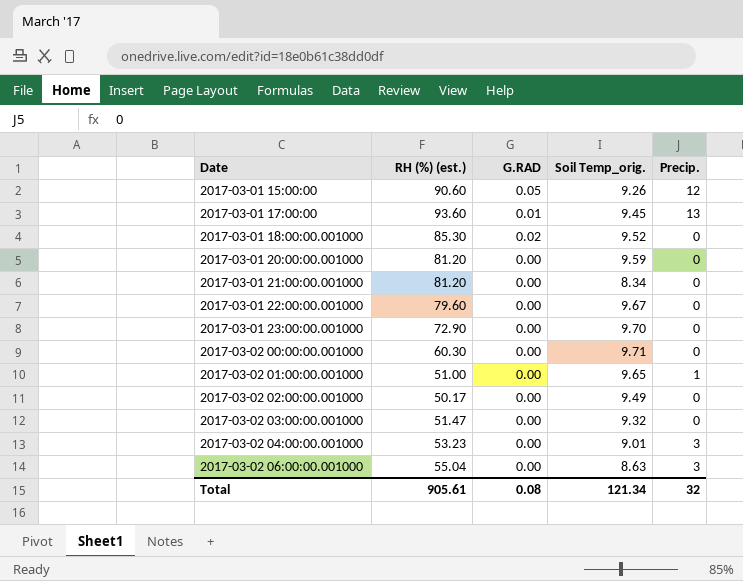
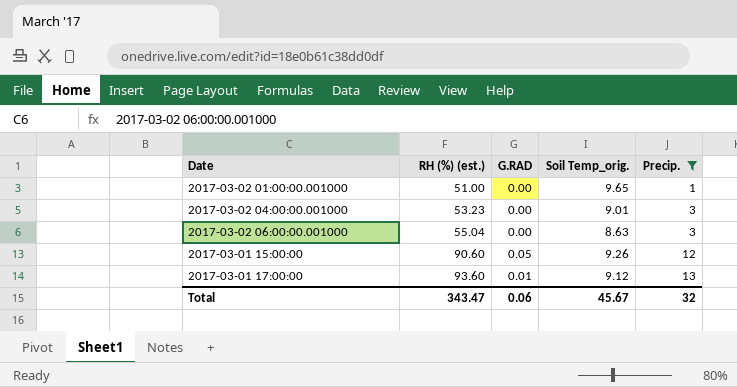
filter: none -> Precip. != 0
row order: Date ascending -> RH (%) (est.) ascending
2017-03-01 17:00:00 | Soil Temp_orig.: 9.45 -> 9.12
Total | RH (%) (est.): 905.61 -> 343.47
Total | G.RAD: 0.08 -> 0.06
Total | Soil Temp_orig.: 121.34 -> 45.67

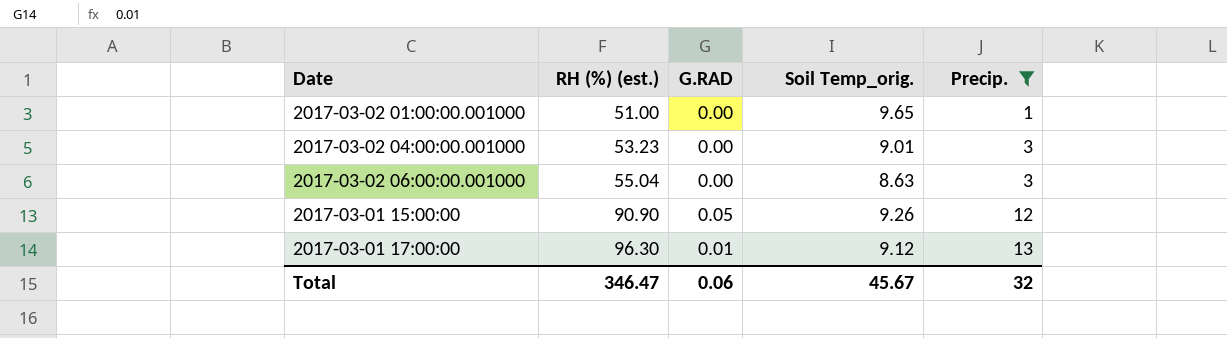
2017-03-01 15:00:00 | RH (%) (est.): 90.60 -> 90.90
2017-03-01 17:00:00 | RH (%) (est.): 93.60 -> 96.30
Total | RH (%) (est.): 343.47 -> 346.47

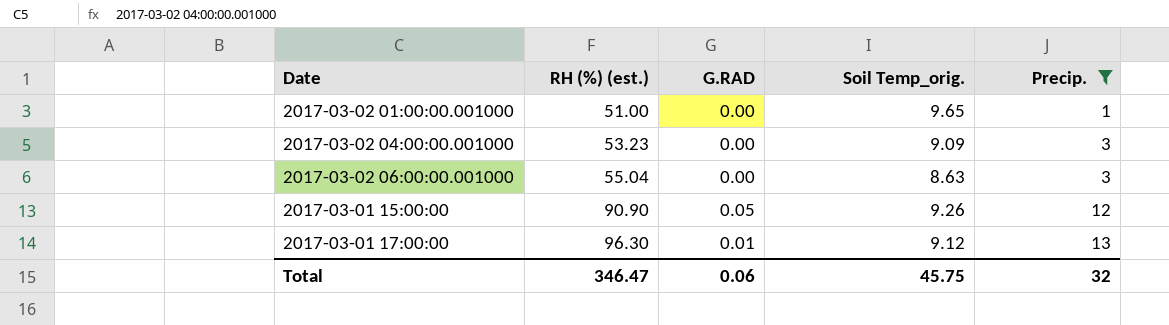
2017-03-02 04:00:00.001000 | Soil Temp_orig.: 9.01 -> 9.09
Total | Soil Temp_orig.: 45.67 -> 45.75

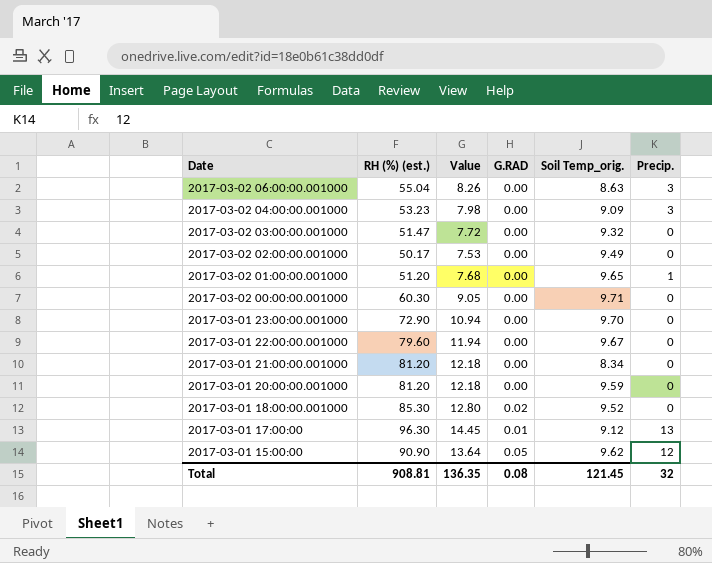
filter: Precip. != 0 -> none
row order: RH (%) (est.) ascending -> Date descending
column Value | formula: none -> [RH (%) (est.)] * 0.15
2017-03-02 01:00:00.001000 | RH (%) (est.): 51.00 -> 51.20
2017-03-01 15:00:00 | Soil Temp_orig.: 9.26 -> 9.62
Total | RH (%) (est.): 346.47 -> 908.81
Total | G.RAD: 0.06 -> 0.08
Total | Soil Temp_orig.: 45.75 -> 121.45

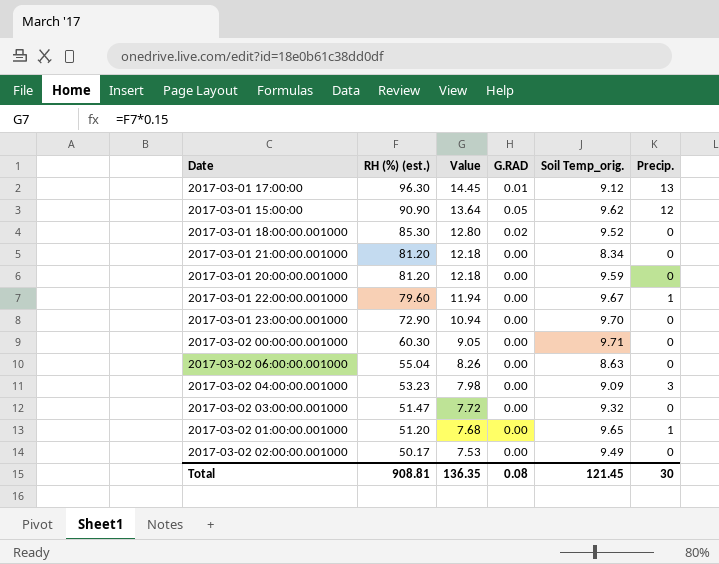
row order: Date descending -> RH (%) (est.) descending
2017-03-01 22:00:00.001000 | Precip.: 0 -> 1
2017-03-02 06:00:00.001000 | Precip.: 3 -> 0
Total | Precip.: 32 -> 30

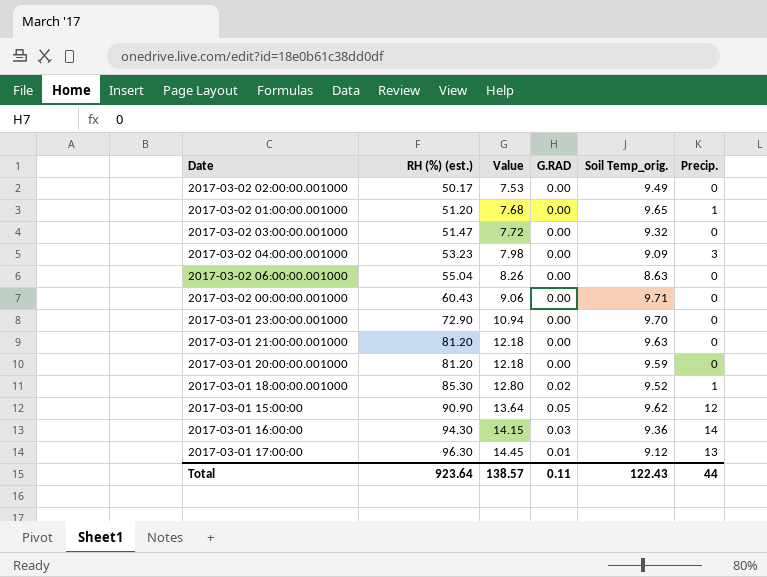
row order: RH (%) (est.) descending -> RH (%) (est.) ascending
row 2017-03-01 22:00:00.001000: 79.60 | 11.94 | 0.00 | 9.67 | 1 -> none
2017-03-02 00:00:00.001000 | RH (%) (est.): 60.30 -> 60.43
2017-03-02 00:00:00.001000 | Value: 9.05 -> 9.06
2017-03-01 21:00:00.001000 | Soil Temp_orig.: 8.34 -> 9.63
2017-03-01 18:00:00.001000 | Precip.: 0 -> 1
row 2017-03-01 16:00:00: none -> 94.30 | 14.15 | 0.03 | 9.36 | 14
Total | RH (%) (est.): 908.81 -> 923.64
Total | Value: 136.35 -> 138.57
Total | G.RAD: 0.08 -> 0.11
Total | Soil Temp_orig.: 121.45 -> 122.43
Total | Precip.: 30 -> 44

